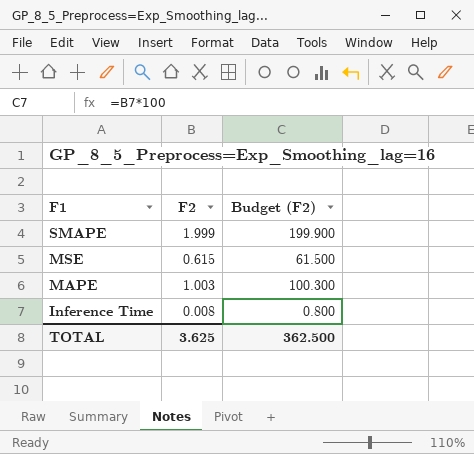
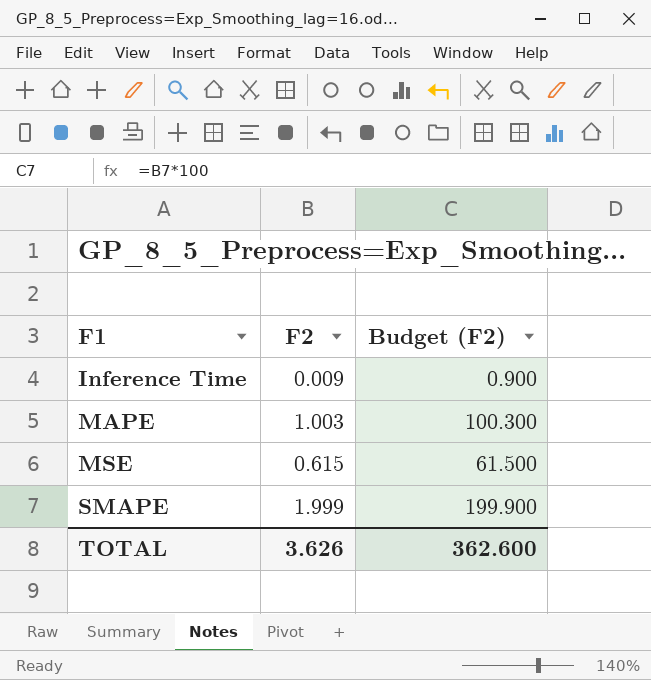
row order: F1 descending -> F1 ascending
Inference Time | F2: 0.008 -> 0.009
Inference Time | Budget (F2): 0.800 -> 0.900
TOTAL | F2: 3.625 -> 3.626
TOTAL | Budget (F2): 362.500 -> 362.600

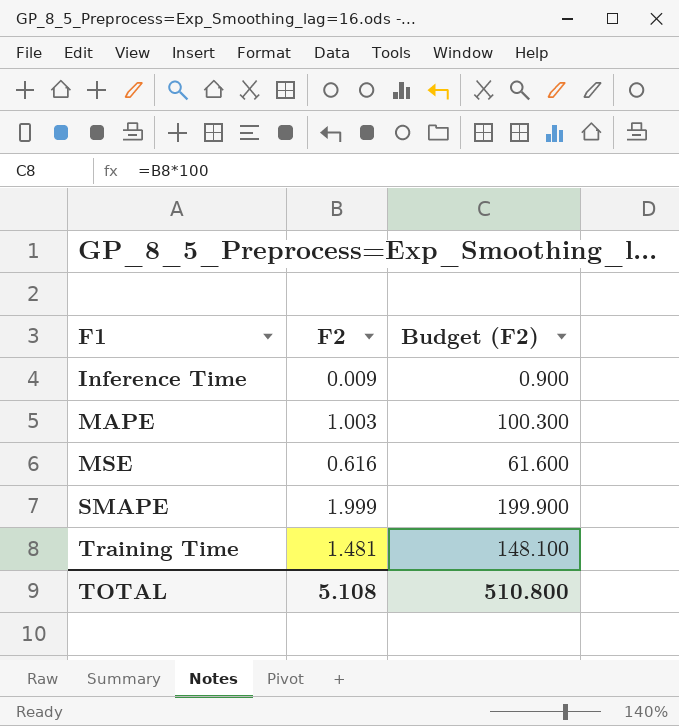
MSE | F2: 0.615 -> 0.616
MSE | Budget (F2): 61.500 -> 61.600
row Training Time: none -> 1.481 | 148.100
TOTAL | F2: 3.626 -> 5.108
TOTAL | Budget (F2): 362.600 -> 510.800

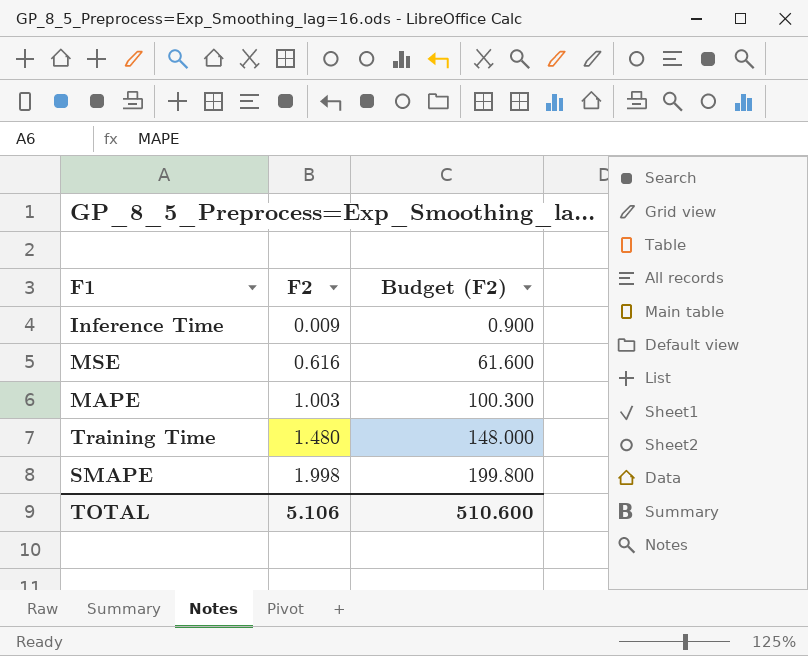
row order: F1 ascending -> F2 ascending
Training Time | F2: 1.481 -> 1.480
Training Time | Budget (F2): 148.100 -> 148.000
SMAPE | F2: 1.999 -> 1.998
SMAPE | Budget (F2): 199.900 -> 199.800
TOTAL | F2: 5.108 -> 5.106
TOTAL | Budget (F2): 510.800 -> 510.600

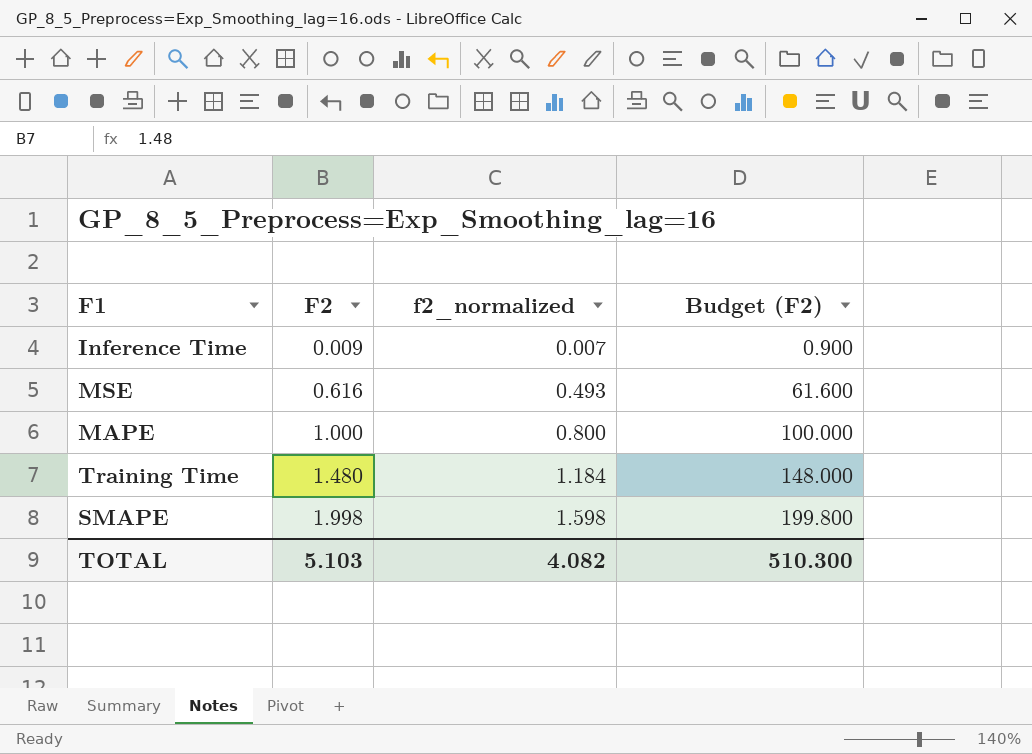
column f2_normalized | formula: none -> [F2] * 0.8
MAPE | F2: 1.003 -> 1.000
MAPE | Budget (F2): 100.300 -> 100.000
TOTAL | F2: 5.106 -> 5.103
TOTAL | Budget (F2): 510.600 -> 510.300

